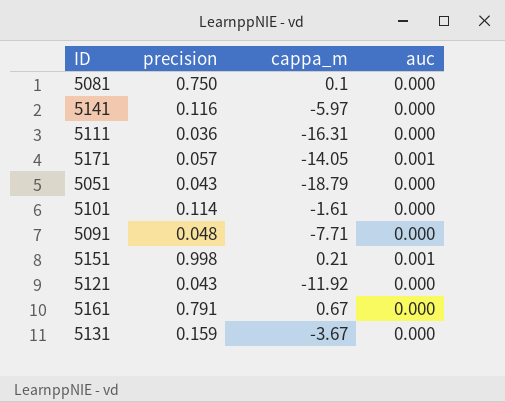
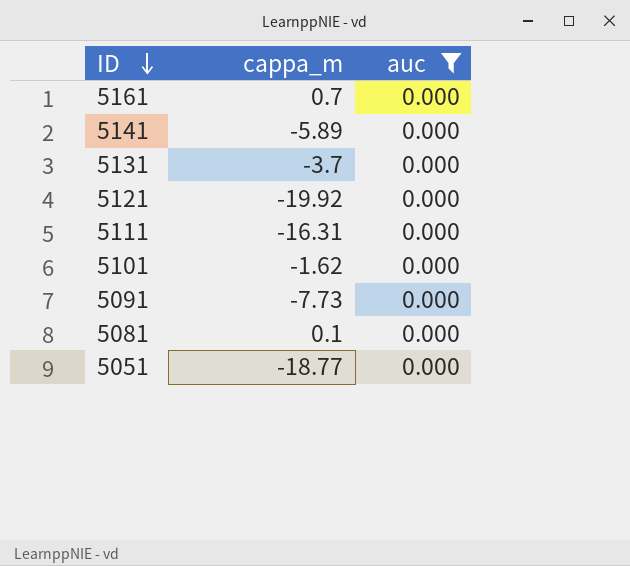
filter: none -> auc = 0.000
row order: none -> ID descending
column precision | position: 2 -> none
5161 | cappa_m: 0.67 -> 0.7
5141 | cappa_m: -5.97 -> -5.89
5131 | cappa_m: -3.67 -> -3.7
5121 | cappa_m: -11.92 -> -19.92
5101 | cappa_m: -1.61 -> -1.62
5091 | cappa_m: -7.71 -> -7.73
5051 | cappa_m: -18.79 -> -18.77

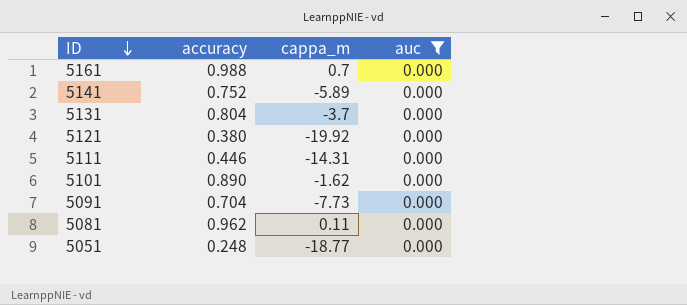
column accuracy | position: none -> 2
5111 | cappa_m: -16.31 -> -14.31
5081 | cappa_m: 0.1 -> 0.11

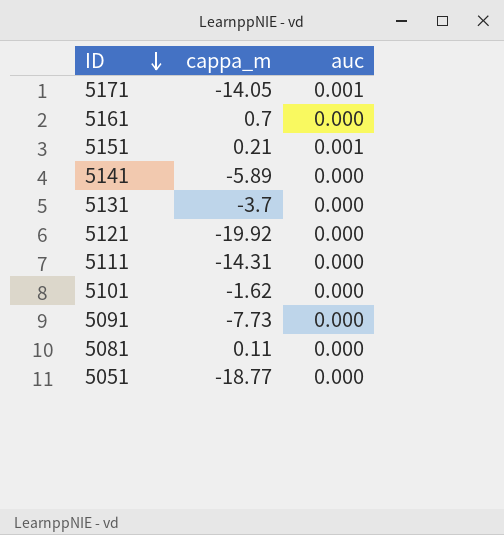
filter: auc = 0.000 -> none
column accuracy | position: 2 -> none

